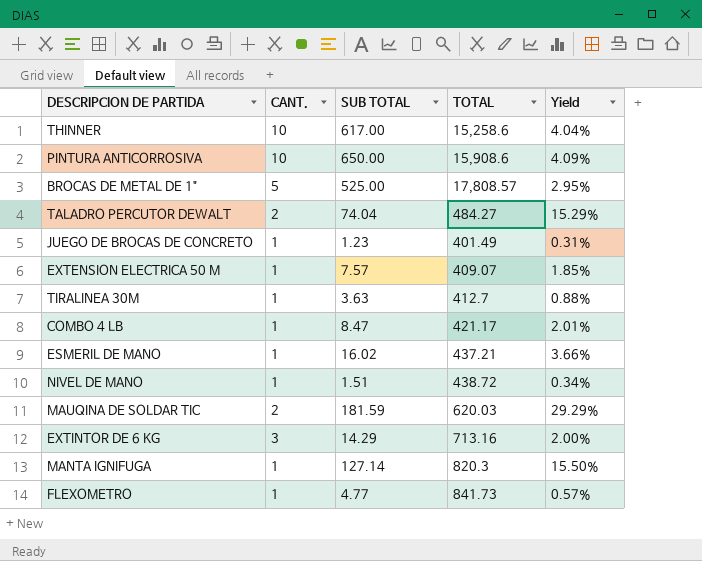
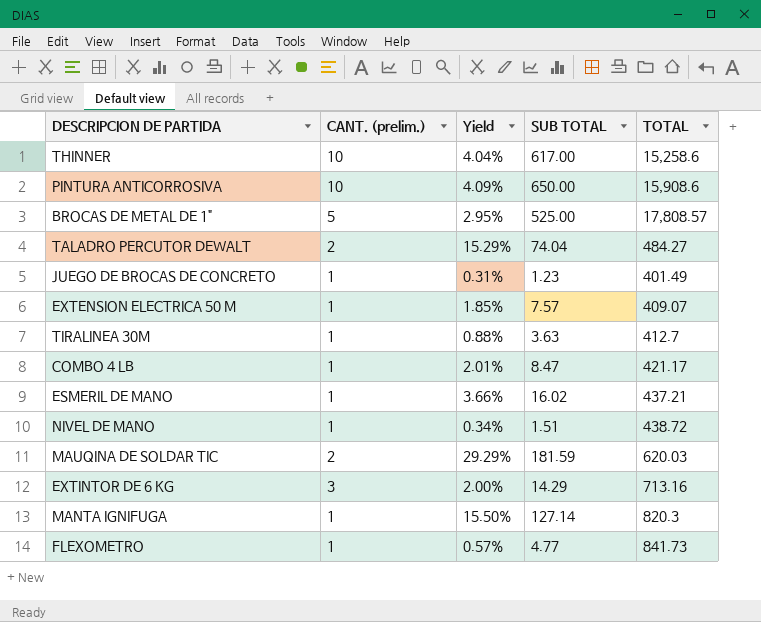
column name: CANT. -> CANT. (prelim.)
column Yield | position: 5 -> 3

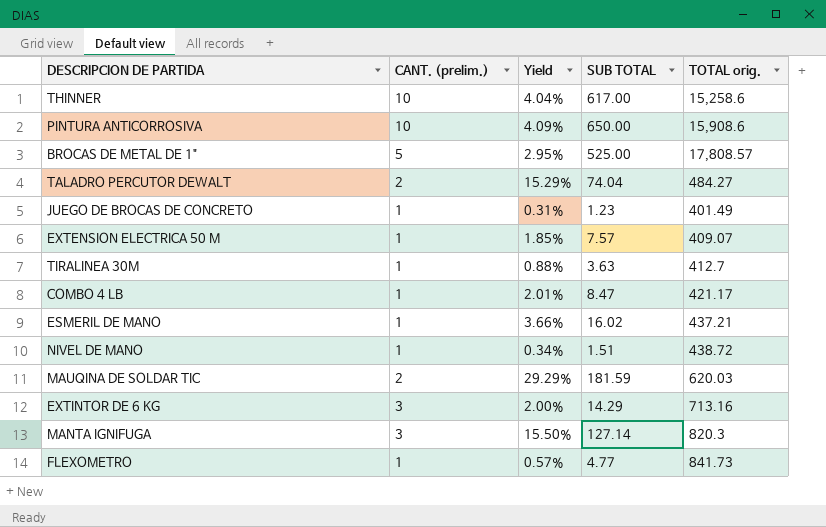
column name: TOTAL -> TOTAL orig.
MANTA IGNIFUGA | CANT. (prelim.): 1 -> 3

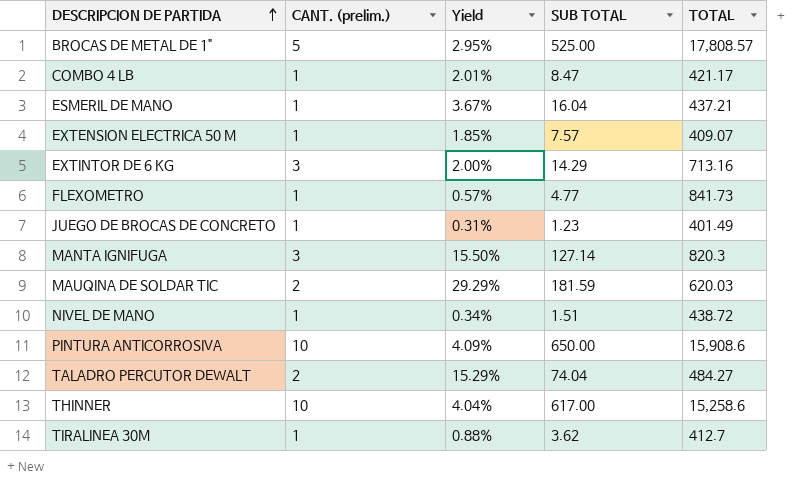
row order: none -> DESCRIPCION DE PARTIDA ascending
column name: TOTAL orig. -> TOTAL
ESMERIL DE MANO | Yield: 3.66% -> 3.67%
ESMERIL DE MANO | SUB TOTAL: 16.02 -> 16.04
TIRALINEA 30M | SUB TOTAL: 3.63 -> 3.62

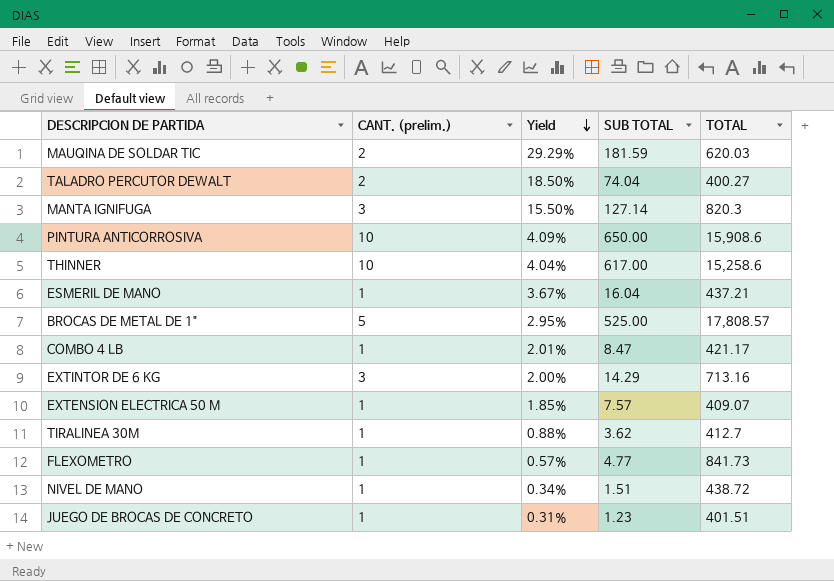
row order: DESCRIPCION DE PARTIDA ascending -> Yield descending
TALADRO PERCUTOR DEWALT | Yield: 15.29% -> 18.50%
TALADRO PERCUTOR DEWALT | TOTAL: 484.27 -> 400.27
JUEGO DE BROCAS DE CONCRETO | TOTAL: 401.49 -> 401.51

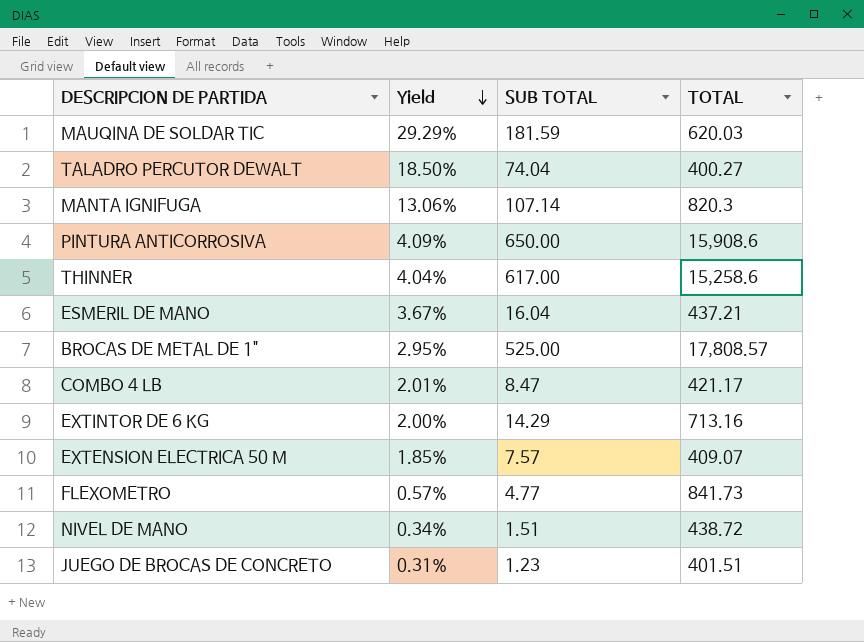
column CANT. (prelim.) | position: 2 -> none
row TIRALINEA 30M: 1 | 0.88% | 3.62 | 412.7 -> none
MANTA IGNIFUGA | Yield: 15.50% -> 13.06%
MANTA IGNIFUGA | SUB TOTAL: 127.14 -> 107.14

